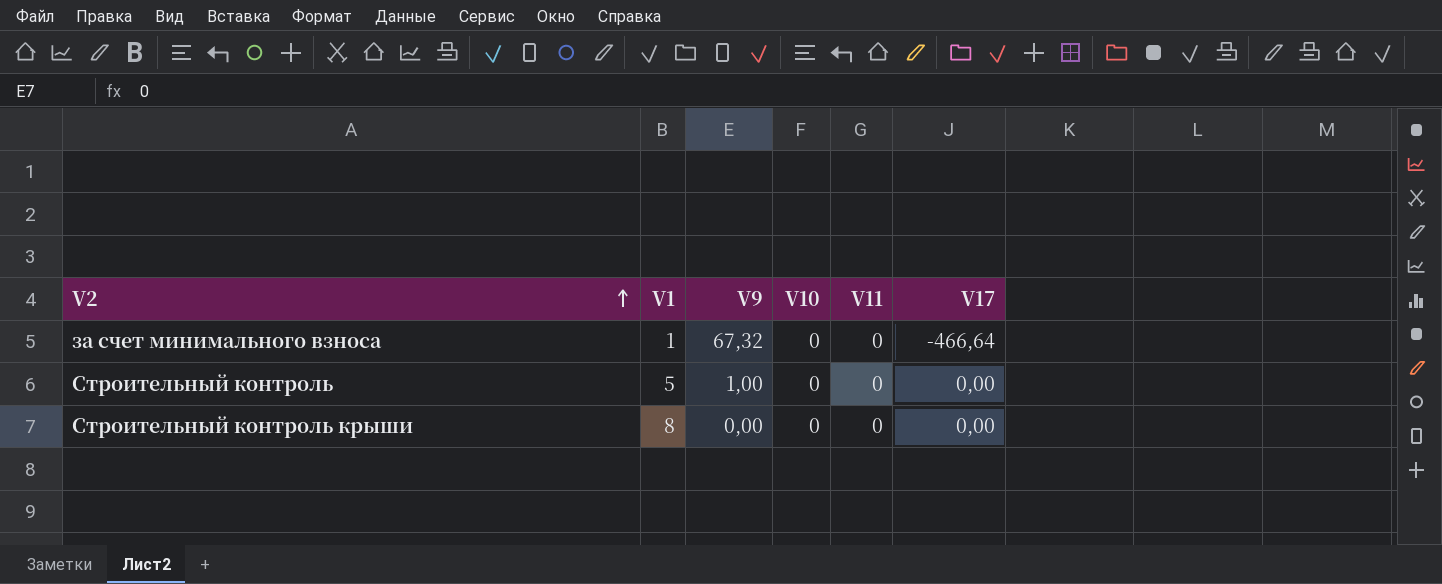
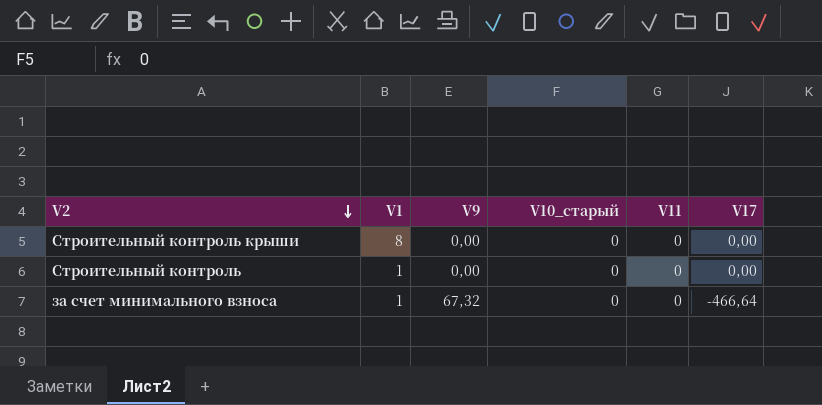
row order: V2 ascending -> V2 descending
column name: V10 -> V10_старый
Строительный контроль | V1: 5 -> 1
Строительный контроль | V9: 1,00 -> 0,00

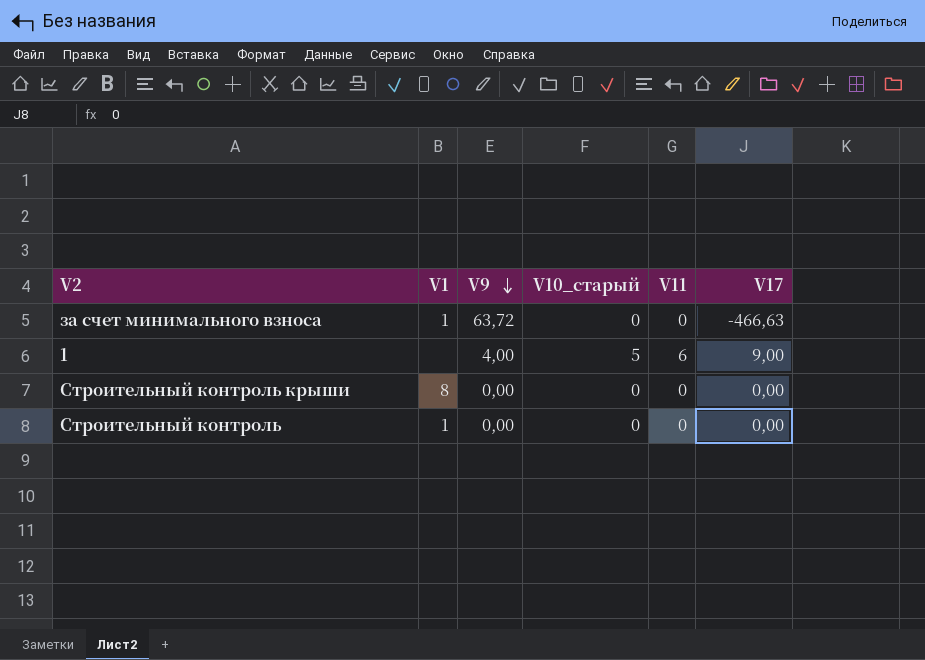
row order: V2 descending -> V9 descending
за счет минимального взноса | V9: 67,32 -> 63,72
за счет минимального взноса | V17: -466,64 -> -466,63
row 1: none -> none | 4,00 | 5 | 6 | 9,00

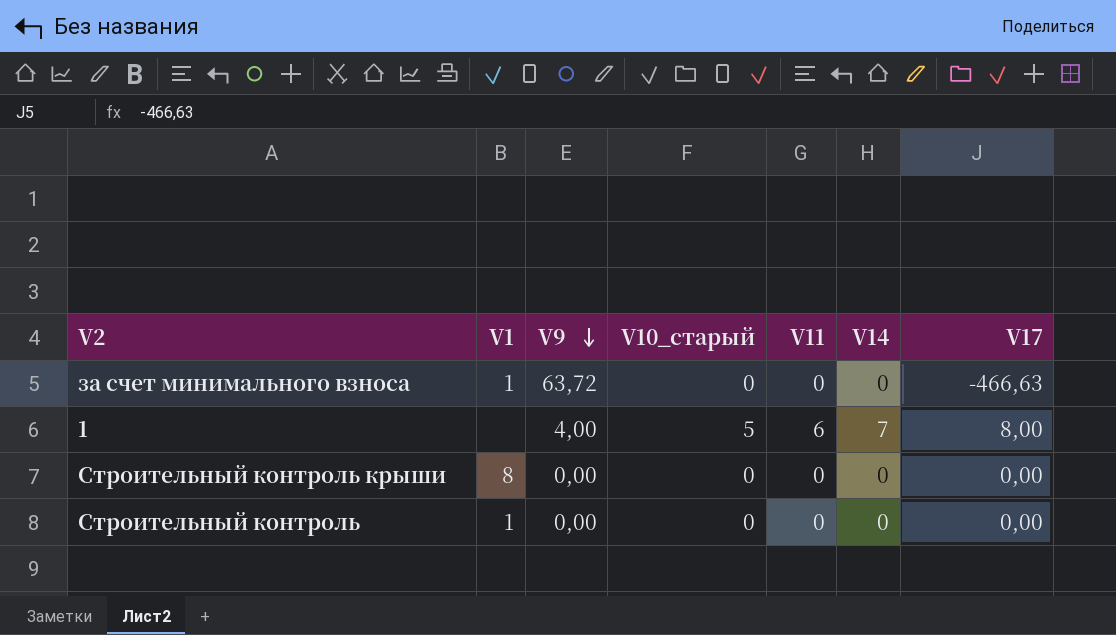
column V14 | position: none -> 6
1 | V17: 9,00 -> 8,00

